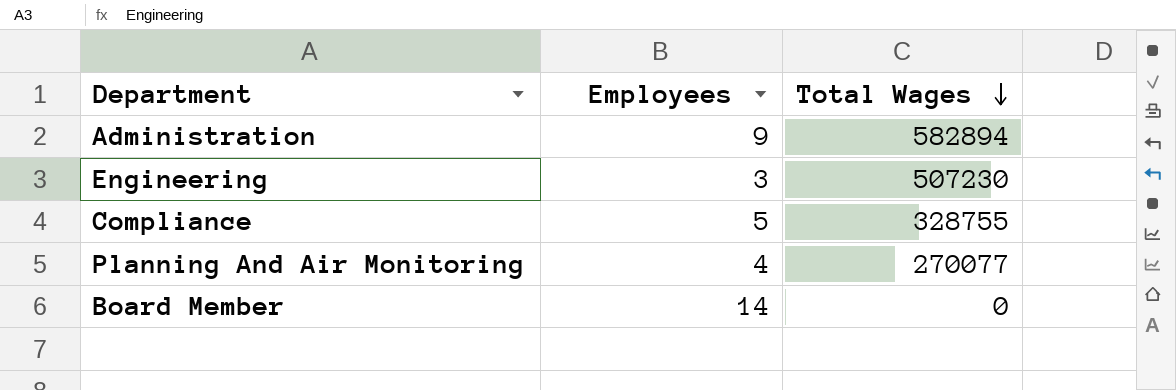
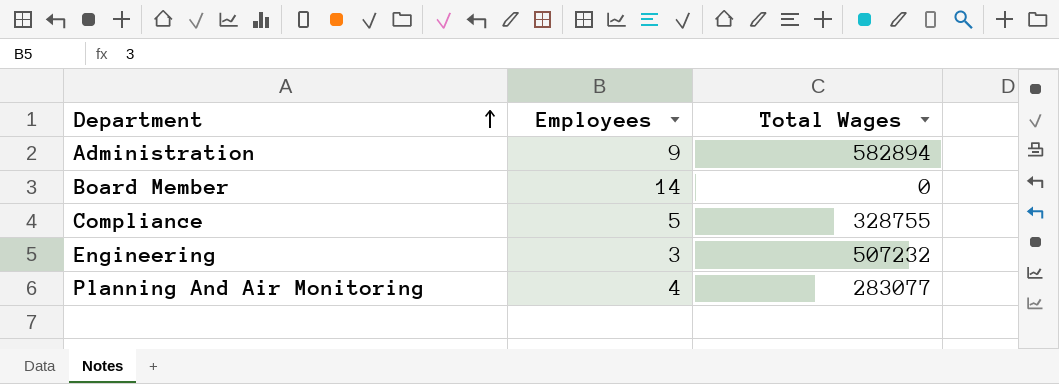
row order: Total Wages descending -> Department ascending
Engineering | Total Wages: 507230 -> 507232
Planning And Air Monitoring | Total Wages: 270077 -> 283077

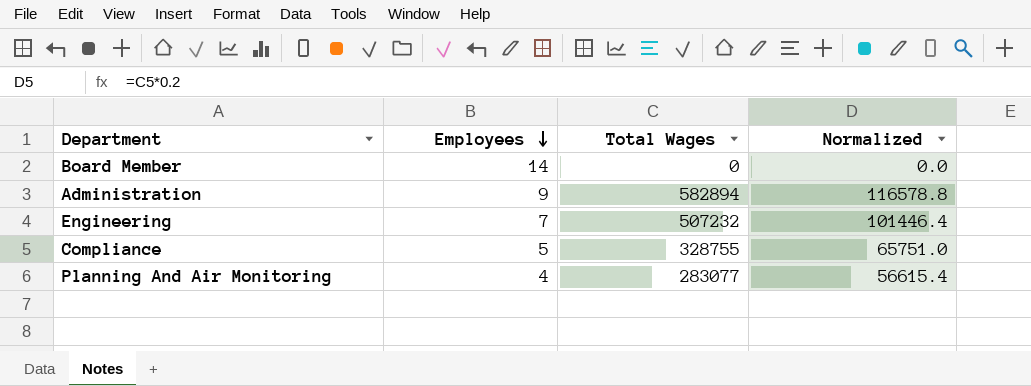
row order: Department ascending -> Employees descending
column Normalized | formula: none -> [Total Wages] * 0.2
Engineering | Employees: 3 -> 7

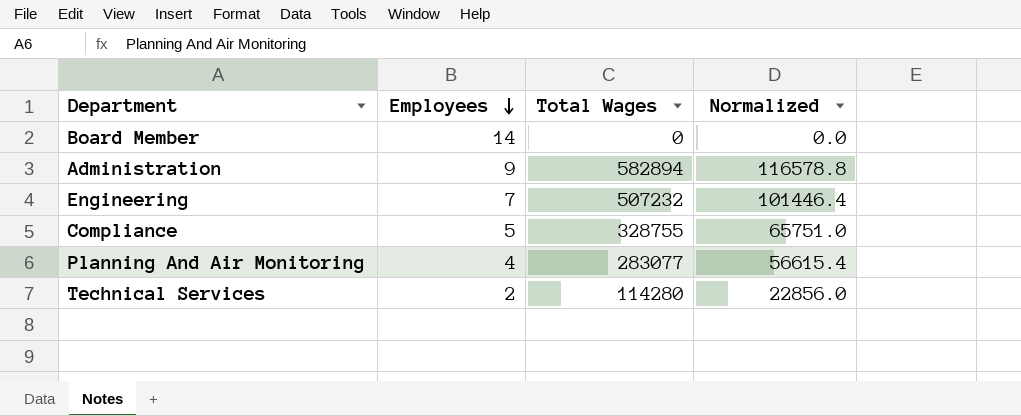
row Technical Services: none -> 2 | 114280 | 22856.0

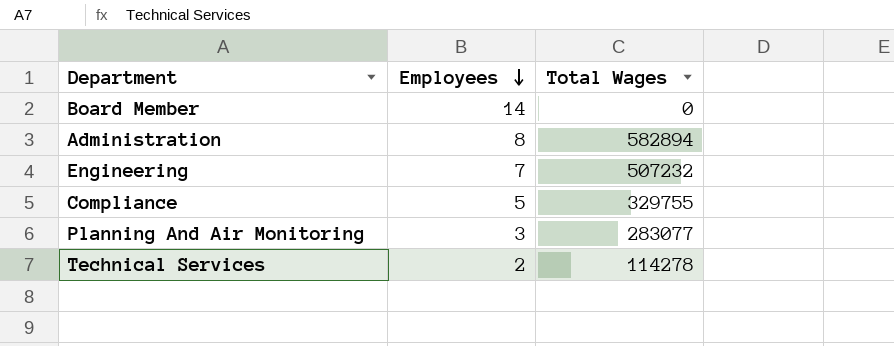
column Normalized | formula: [Total Wages] * 0.2 -> none
Administration | Employees: 9 -> 8
Compliance | Total Wages: 328755 -> 329755
Planning And Air Monitoring | Employees: 4 -> 3
Technical Services | Total Wages: 114280 -> 114278

